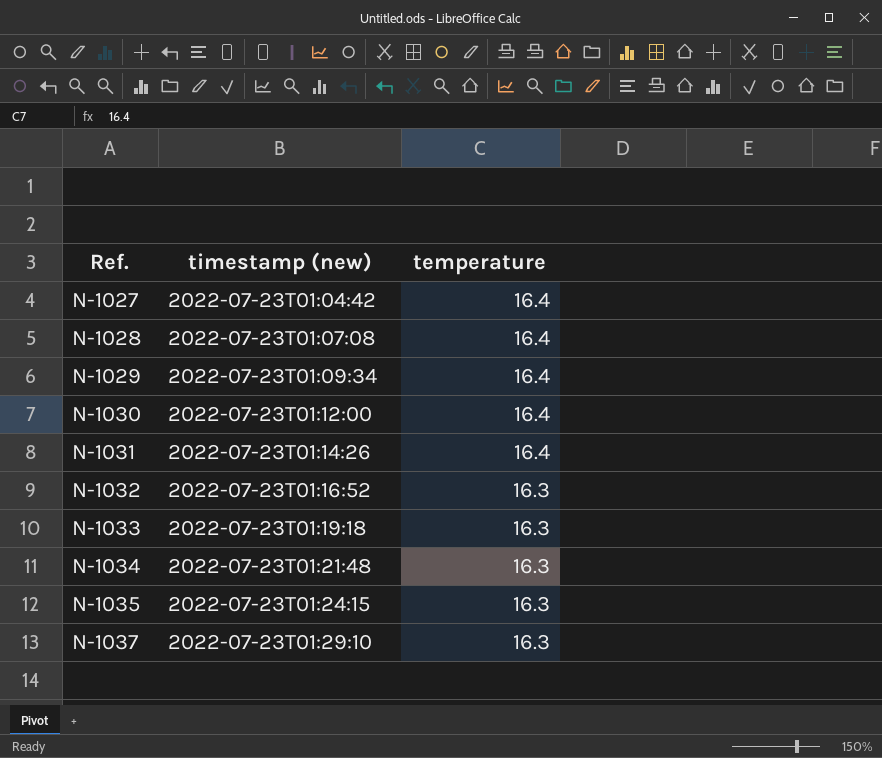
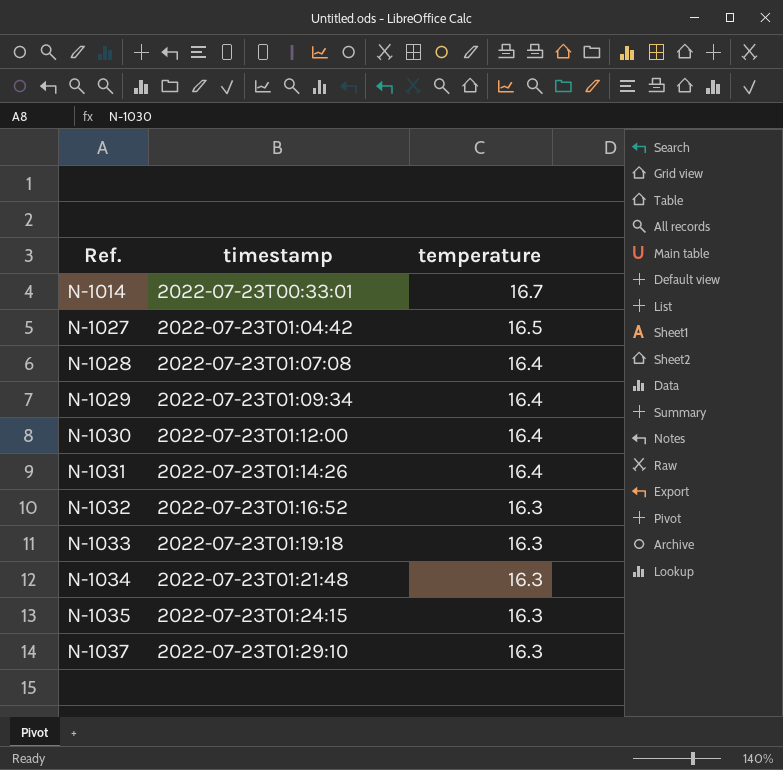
column name: timestamp (new) -> timestamp
row N-1014: none -> 2022-07-23T00:33:01 | 16.7
N-1027 | temperature: 16.4 -> 16.5

